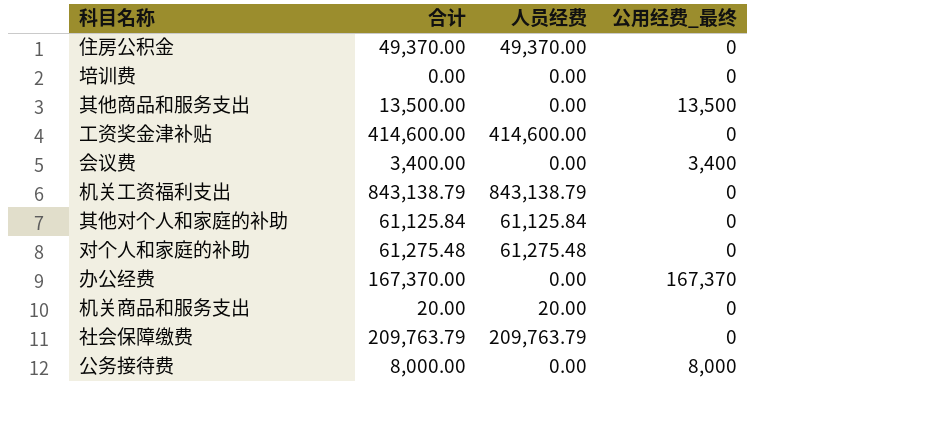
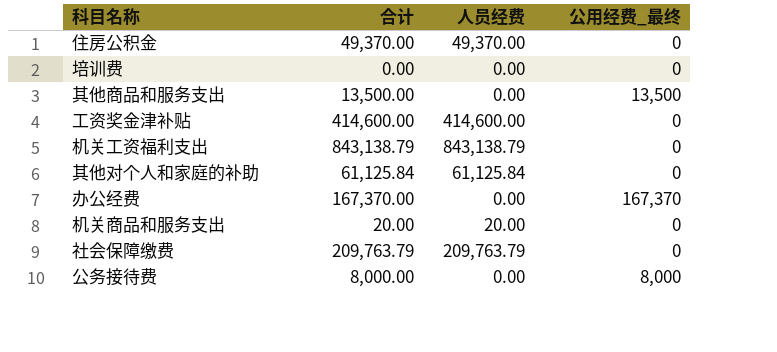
row 会议费: 3,400.00 | 0.00 | 3,400 -> none
row 对个人和家庭的补助: 61,275.48 | 61,275.48 | 0 -> none

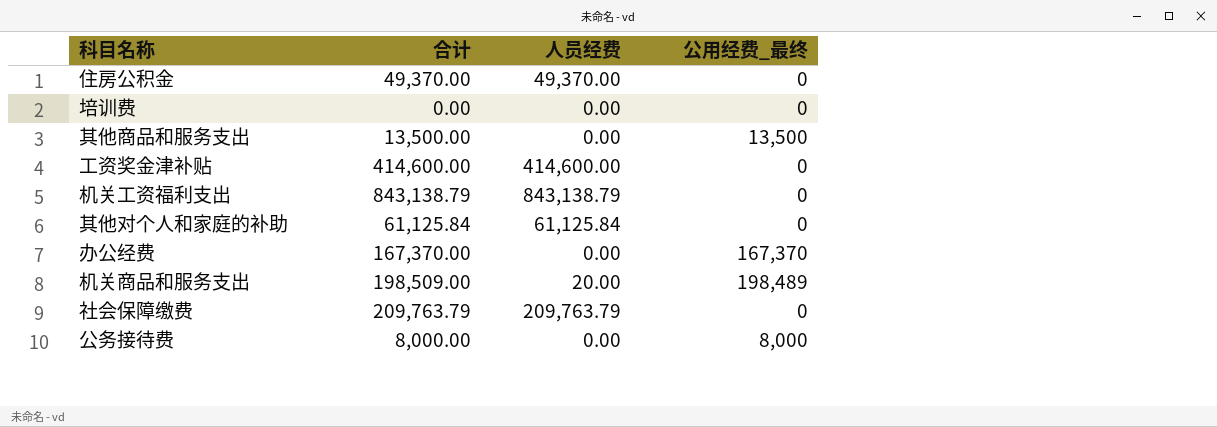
机关商品和服务支出 | 合计: 20.00 -> 198,509.00
机关商品和服务支出 | 公用经费_最终: 0 -> 198,489

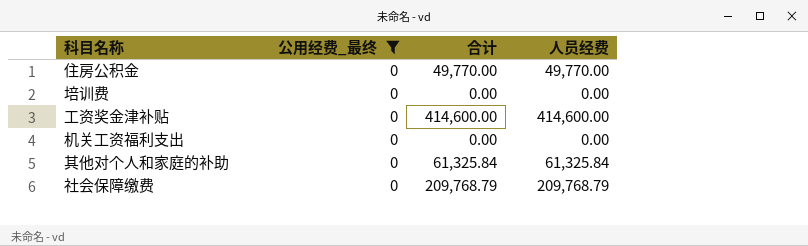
filter: none -> 公用经费_最终 = 0
column 公用经费_最终 | position: 4 -> 2
住房公积金 | 合计: 49,370.00 -> 49,770.00
住房公积金 | 人员经费: 49,370.00 -> 49,770.00
机关工资福利支出 | 合计: 843,138.79 -> 0.00
机关工资福利支出 | 人员经费: 843,138.79 -> 0.00
其他对个人和家庭的补助 | 合计: 61,125.84 -> 61,325.84
其他对个人和家庭的补助 | 人员经费: 61,125.84 -> 61,325.84
社会保障缴费 | 合计: 209,763.79 -> 209,768.79
社会保障缴费 | 人员经费: 209,763.79 -> 209,768.79

